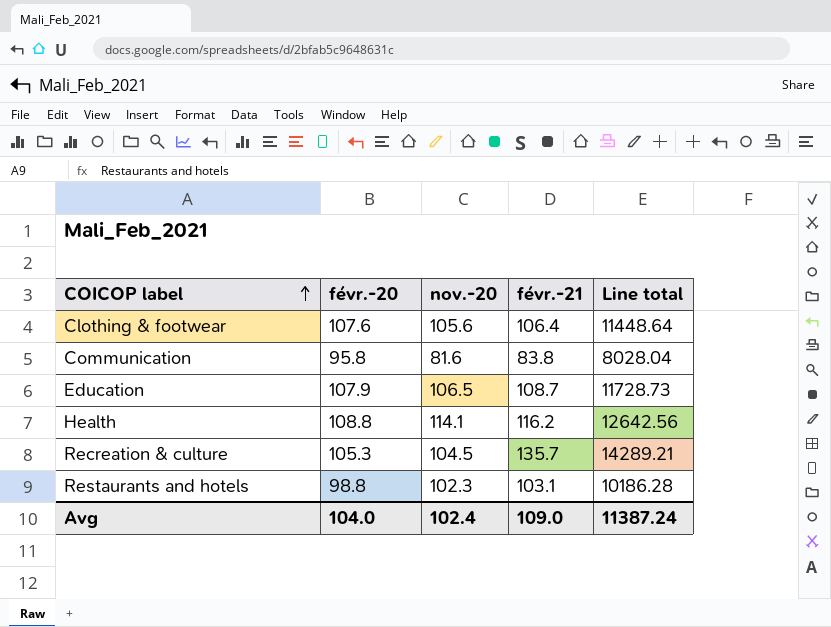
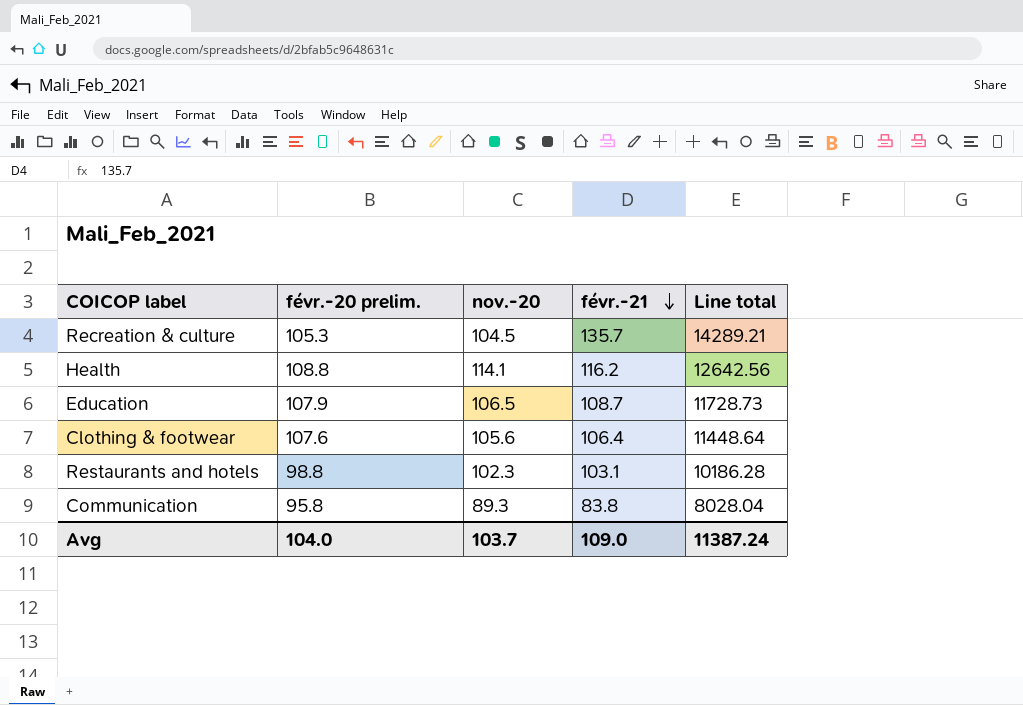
row order: COICOP label ascending -> févr.-21 descending
column name: févr.-20 -> févr.-20 prelim.
Communication | nov.-20: 81.6 -> 89.3
Avg | nov.-20: 102.4 -> 103.7

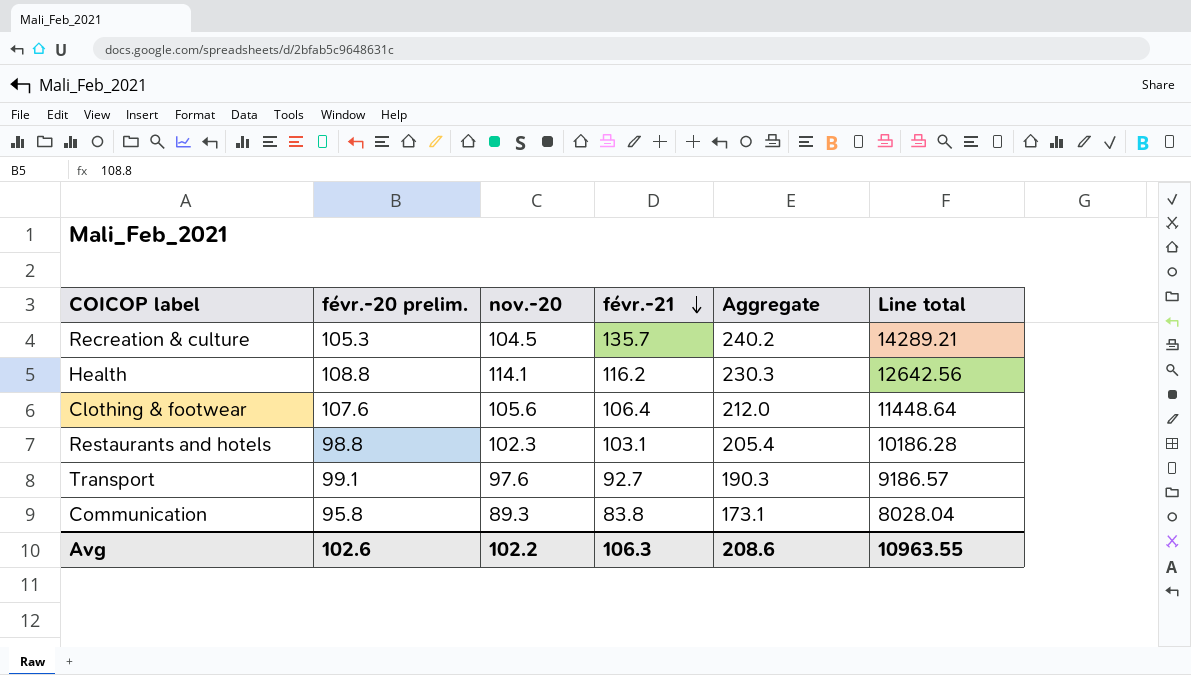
column Aggregate | formula: none -> [nov.-20] + [févr.-21]
row Education: 107.9 | 106.5 | 108.7 | 11728.73 -> none
row Transport: none -> 99.1 | 97.6 | 92.7 | 190.3 | 9186.57
Avg | févr.-20 prelim.: 104.0 -> 102.6
Avg | nov.-20: 103.7 -> 102.2
Avg | févr.-21: 109.0 -> 106.3
Avg | Line total: 11387.24 -> 10963.55

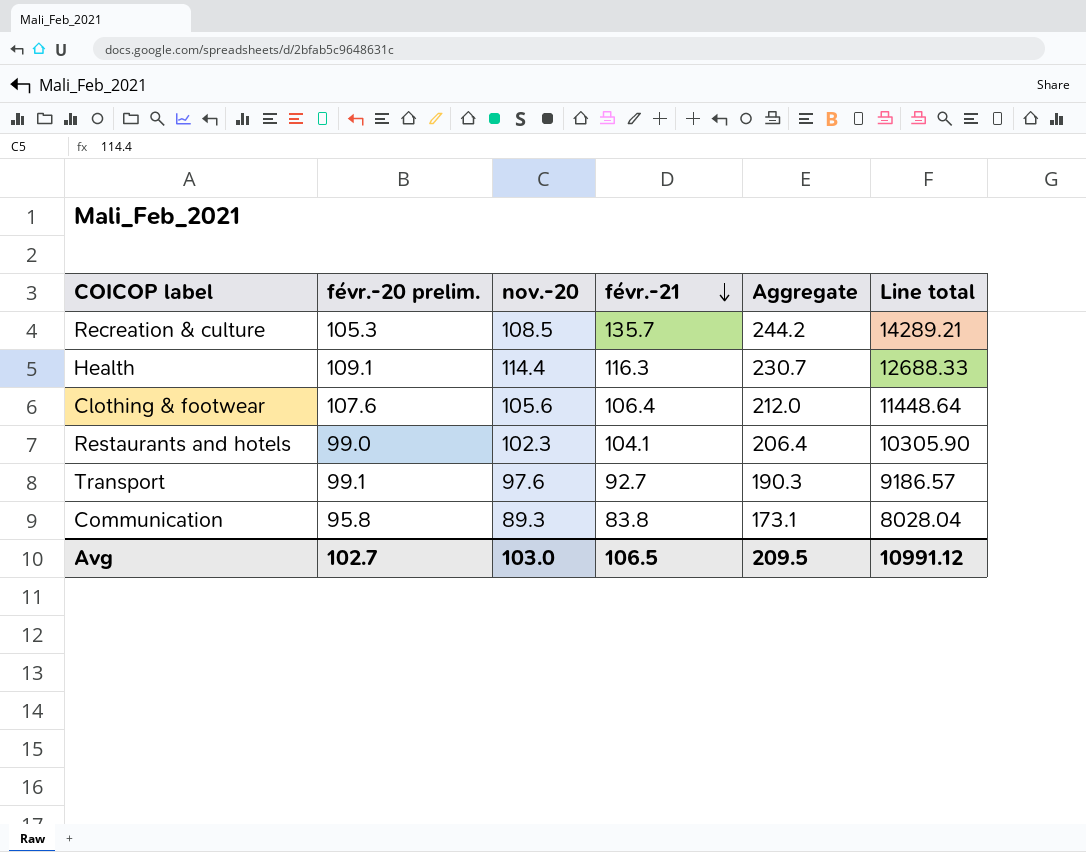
Recreation & culture | nov.-20: 104.5 -> 108.5
Recreation & culture | Aggregate: 240.2 -> 244.2
Health | févr.-20 prelim.: 108.8 -> 109.1
Health | nov.-20: 114.1 -> 114.4
Health | févr.-21: 116.2 -> 116.3
Health | Aggregate: 230.3 -> 230.7
Health | Line total: 12642.56 -> 12688.33
Restaurants and hotels | févr.-20 prelim.: 98.8 -> 99.0
Restaurants and hotels | févr.-21: 103.1 -> 104.1
Restaurants and hotels | Aggregate: 205.4 -> 206.4
Restaurants and hotels | Line total: 10186.28 -> 10305.90
Avg | févr.-20 prelim.: 102.6 -> 102.7
Avg | nov.-20: 102.2 -> 103.0
Avg | févr.-21: 106.3 -> 106.5
Avg | Aggregate: 208.6 -> 209.5
Avg | Line total: 10963.55 -> 10991.12

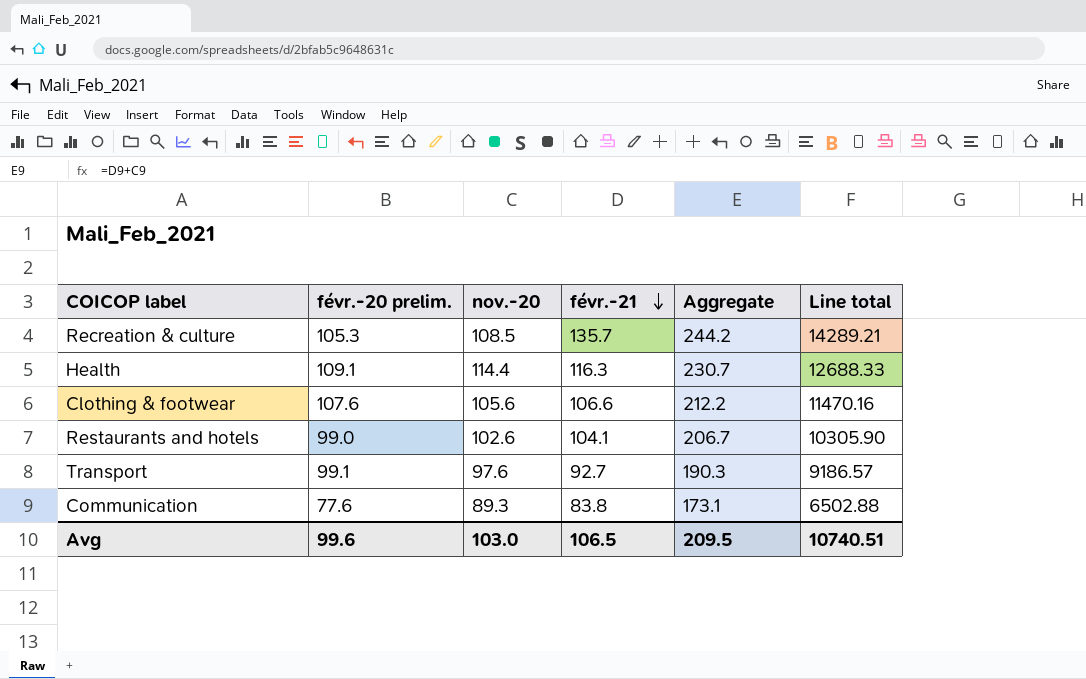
Clothing & footwear | févr.-21: 106.4 -> 106.6
Clothing & footwear | Aggregate: 212.0 -> 212.2
Clothing & footwear | Line total: 11448.64 -> 11470.16
Restaurants and hotels | nov.-20: 102.3 -> 102.6
Restaurants and hotels | Aggregate: 206.4 -> 206.7
Communication | févr.-20 prelim.: 95.8 -> 77.6
Communication | Line total: 8028.04 -> 6502.88
Avg | févr.-20 prelim.: 102.7 -> 99.6
Avg | Line total: 10991.12 -> 10740.51

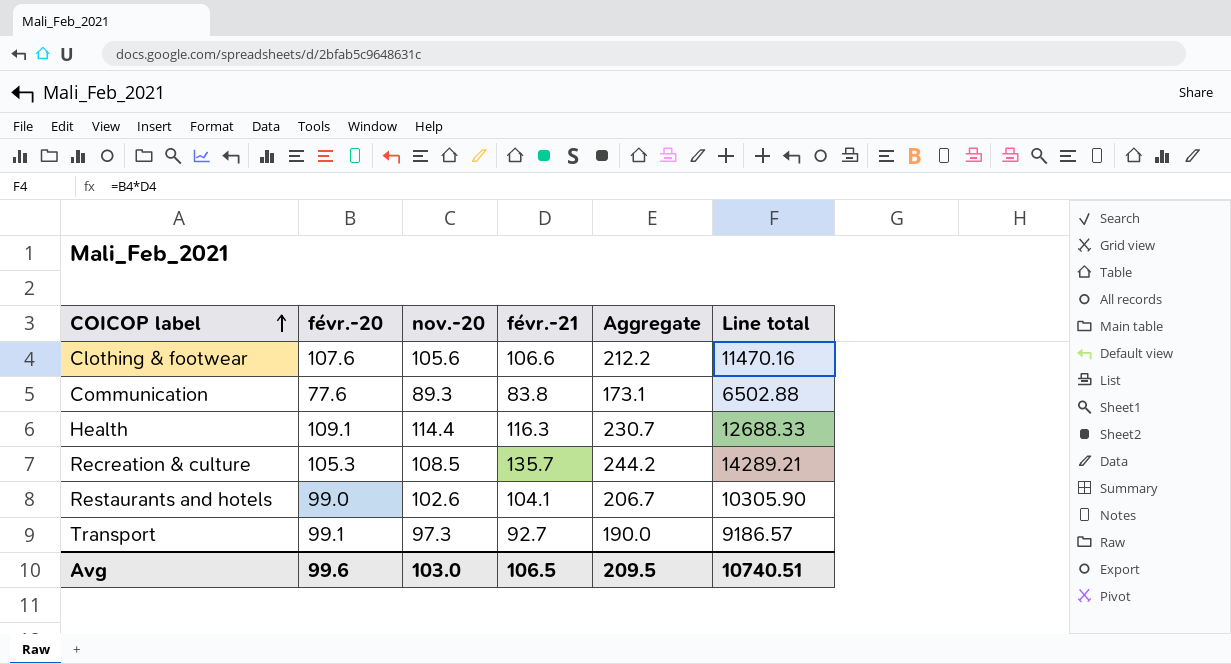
row order: févr.-21 descending -> COICOP label ascending
column name: févr.-20 prelim. -> févr.-20
Transport | nov.-20: 97.6 -> 97.3
Transport | Aggregate: 190.3 -> 190.0

